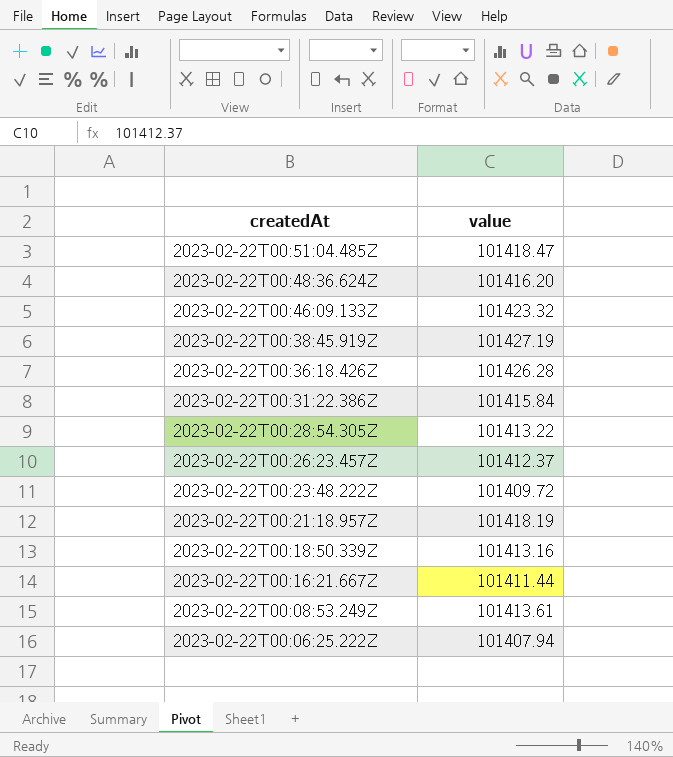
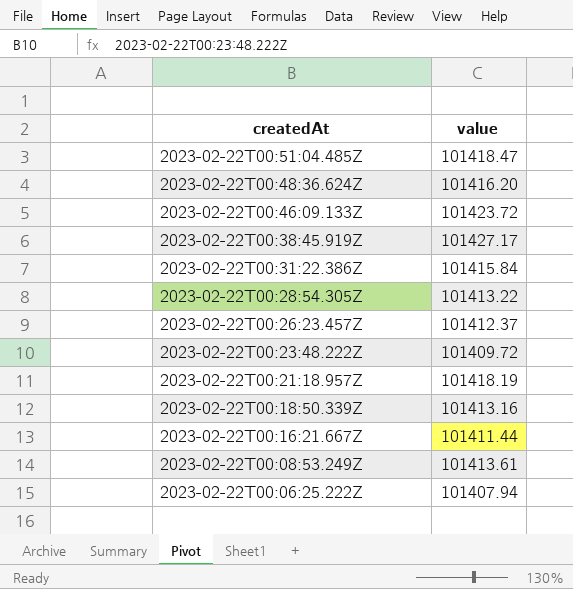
row 2023-02-22T00:36:18.426Z: 101426.28 -> none
2023-02-22T00:46:09.133Z | value: 101423.32 -> 101423.72
2023-02-22T00:38:45.919Z | value: 101427.19 -> 101427.17

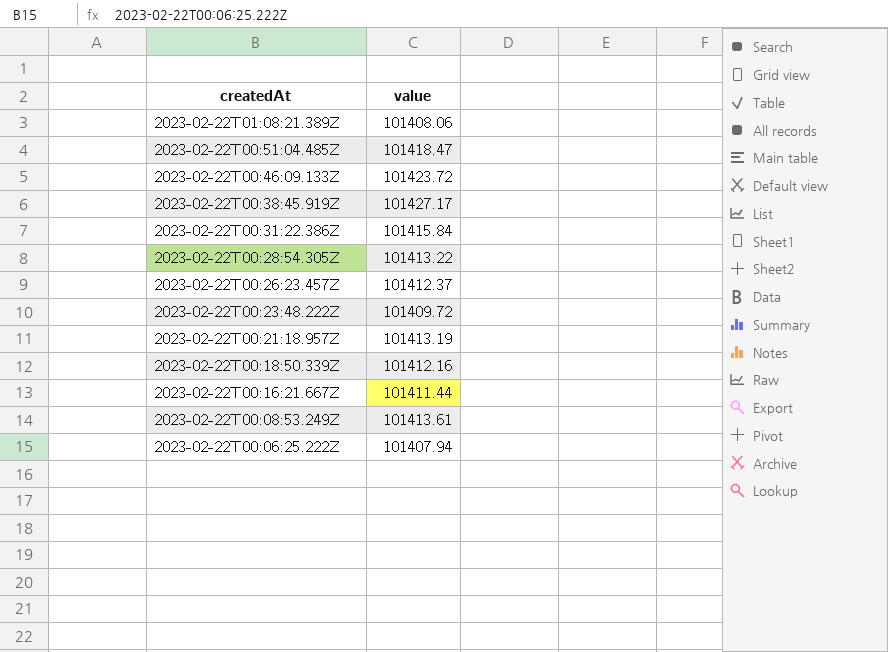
row 2023-02-22T00:48:36.624Z: 101416.20 -> none
row 2023-02-22T01:08:21.389Z: none -> 101408.06
2023-02-22T00:21:18.957Z | value: 101418.19 -> 101413.19
2023-02-22T00:18:50.339Z | value: 101413.16 -> 101412.16

